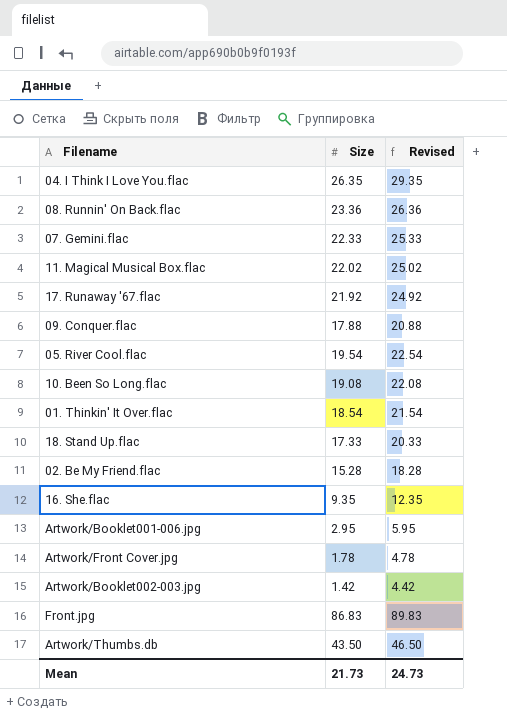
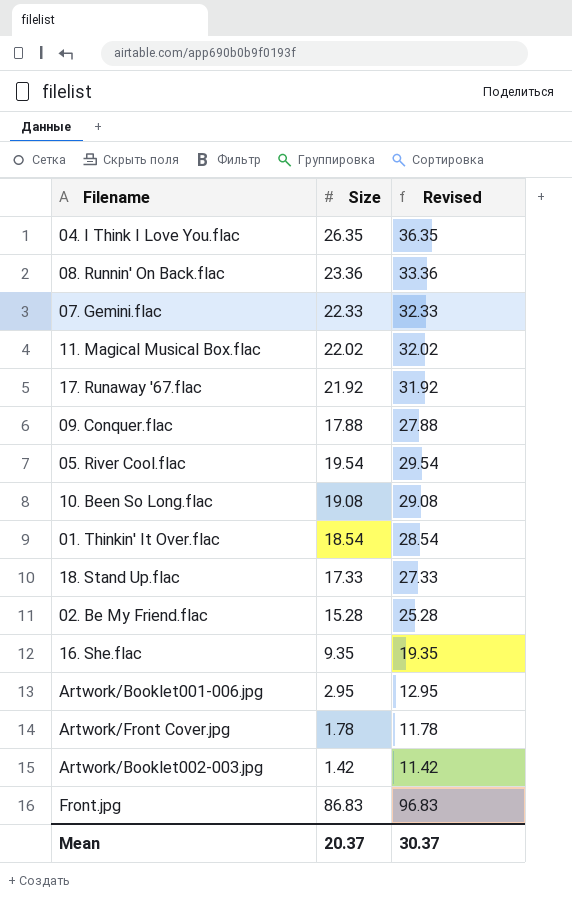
column Revised | formula: [Size] + 3 -> [Size] + 10
row Artwork/Thumbs.db: 43.50 | 46.50 -> none
Mean | Size: 21.73 -> 20.37
Mean | Revised: 24.73 -> 30.37

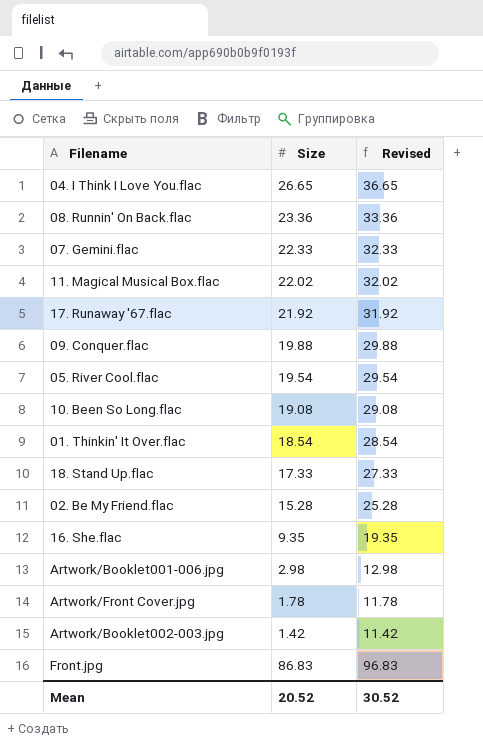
04. I Think I Love You.flac | Size: 26.35 -> 26.65
04. I Think I Love You.flac | Revised: 36.35 -> 36.65
09. Conquer.flac | Size: 17.88 -> 19.88
09. Conquer.flac | Revised: 27.88 -> 29.88
Artwork/Booklet001-006.jpg | Size: 2.95 -> 2.98
Artwork/Booklet001-006.jpg | Revised: 12.95 -> 12.98
Mean | Size: 20.37 -> 20.52
Mean | Revised: 30.37 -> 30.52

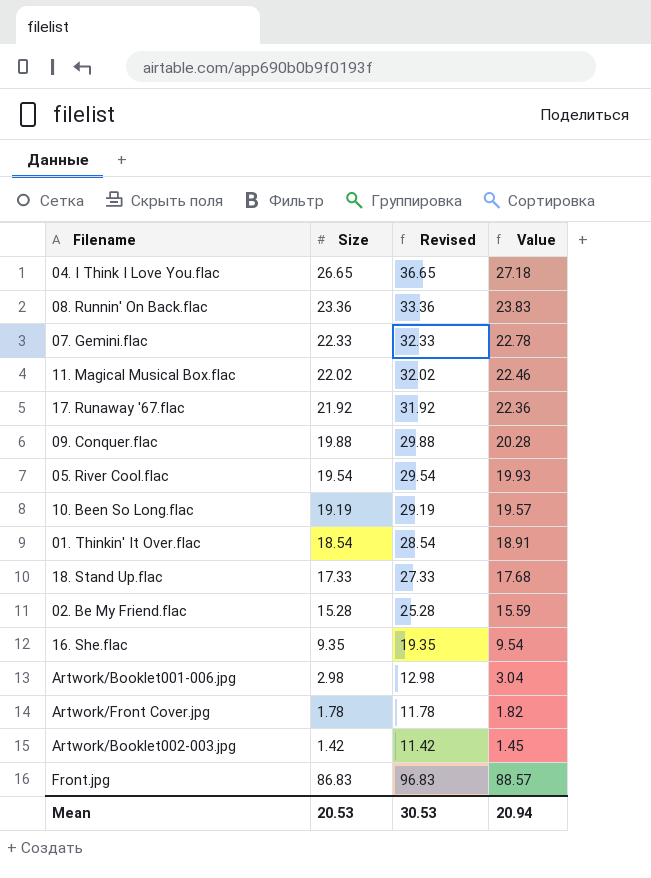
column Value | formula: none -> [Size] * 1.02
10. Been So Long.flac | Size: 19.08 -> 19.19
10. Been So Long.flac | Revised: 29.08 -> 29.19
Mean | Size: 20.52 -> 20.53
Mean | Revised: 30.52 -> 30.53

